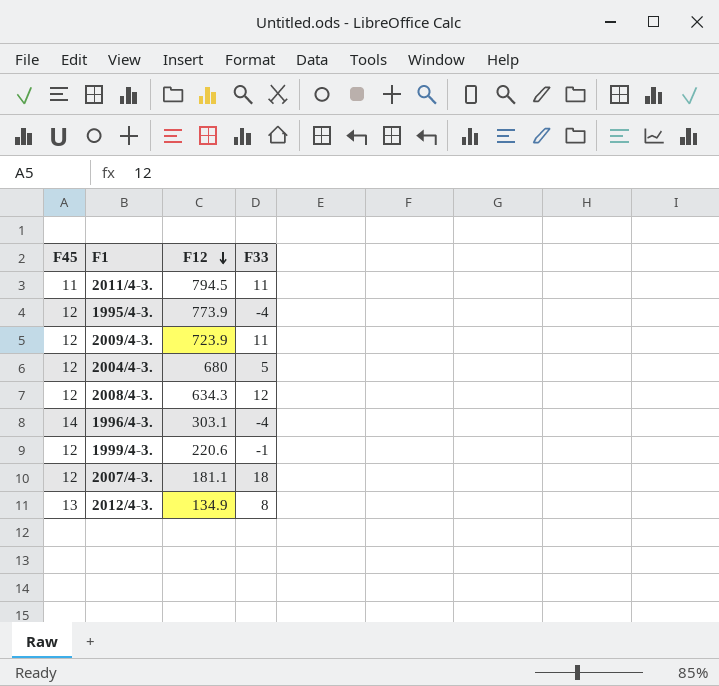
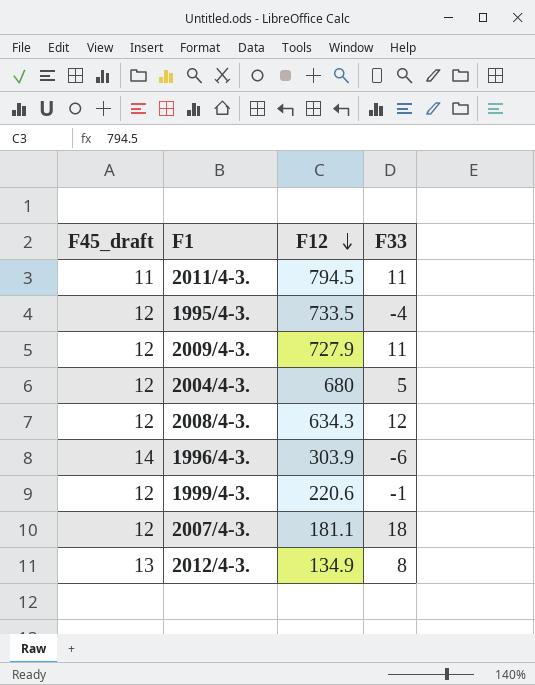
column name: F45 -> F45_draft
1995/4-3. | F12: 773.9 -> 733.5
2009/4-3. | F12: 723.9 -> 727.9
1996/4-3. | F12: 303.1 -> 303.9
1996/4-3. | F33: -4 -> -6

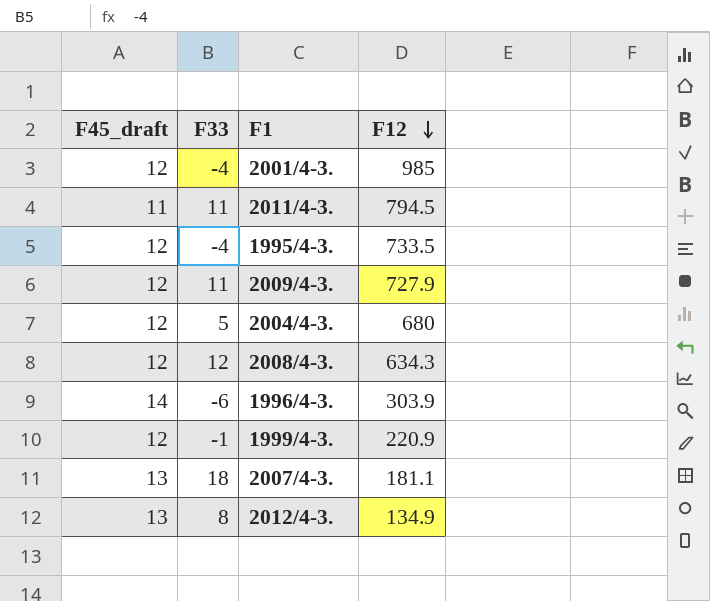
column F33 | position: 4 -> 2
row 2001/4-3.: none -> 12 | -4 | 985
1999/4-3. | F12: 220.6 -> 220.9
2007/4-3. | F45_draft: 12 -> 13

